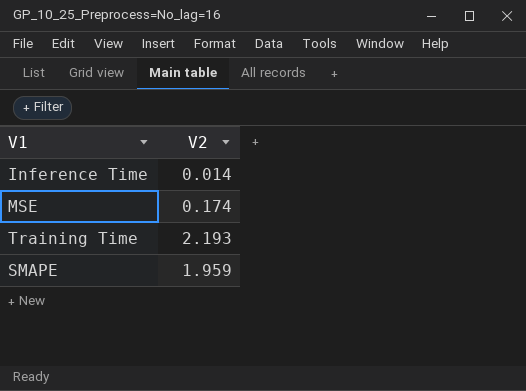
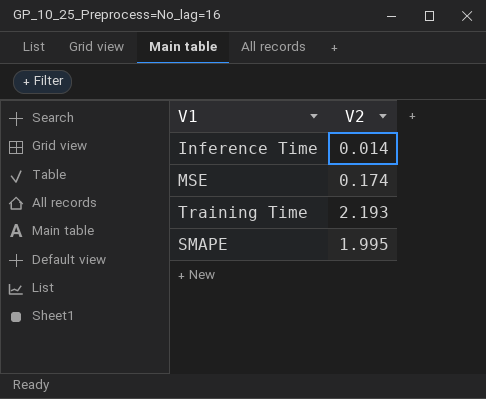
SMAPE | V2: 1.959 -> 1.995

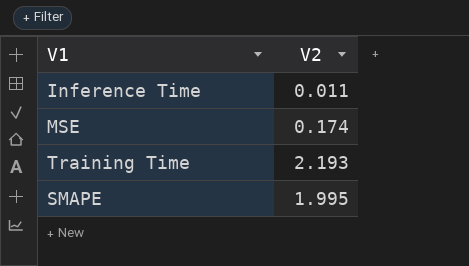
Inference Time | V2: 0.014 -> 0.011

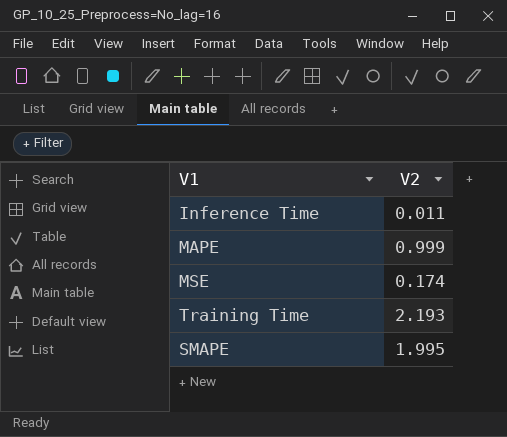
row MAPE: none -> 0.999

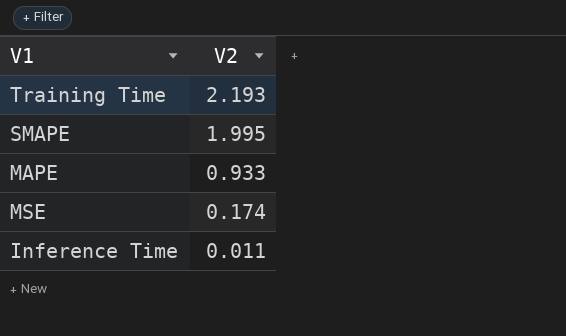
row order: none -> V2 descending
MAPE | V2: 0.999 -> 0.933

